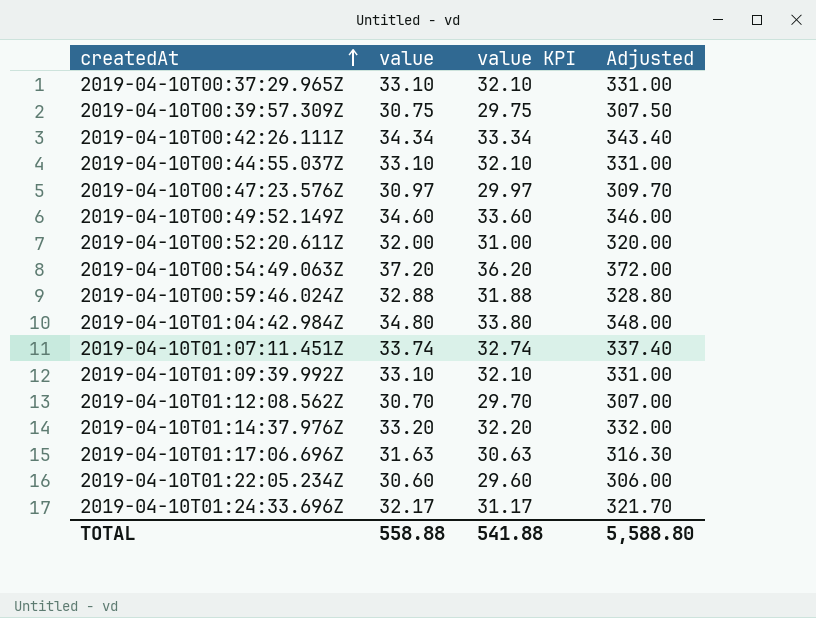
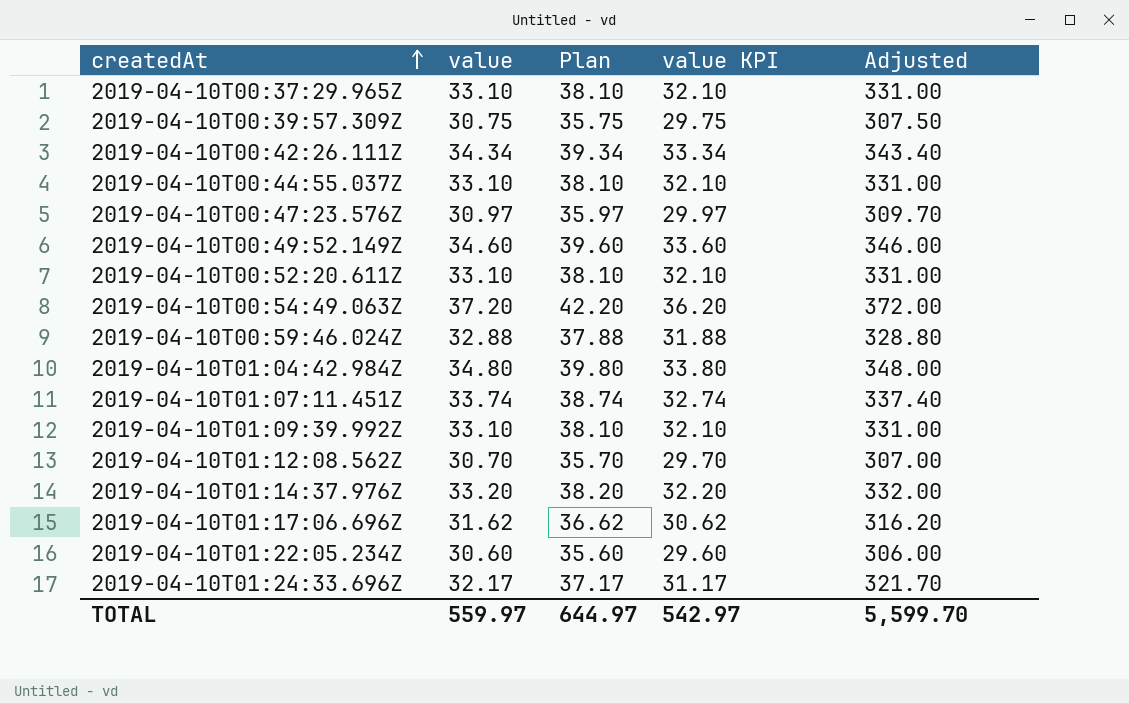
column Plan | formula: none -> [value] + 5
2019-04-10T00:52:20.611Z | value: 32.00 -> 33.10
2019-04-10T00:52:20.611Z | value KPI: 31.00 -> 32.10
2019-04-10T00:52:20.611Z | Adjusted: 320.00 -> 331.00
2019-04-10T01:17:06.696Z | value: 31.63 -> 31.62
2019-04-10T01:17:06.696Z | value KPI: 30.63 -> 30.62
2019-04-10T01:17:06.696Z | Adjusted: 316.30 -> 316.20
TOTAL | value: 558.88 -> 559.97
TOTAL | value KPI: 541.88 -> 542.97
TOTAL | Adjusted: 5,588.80 -> 5,599.70

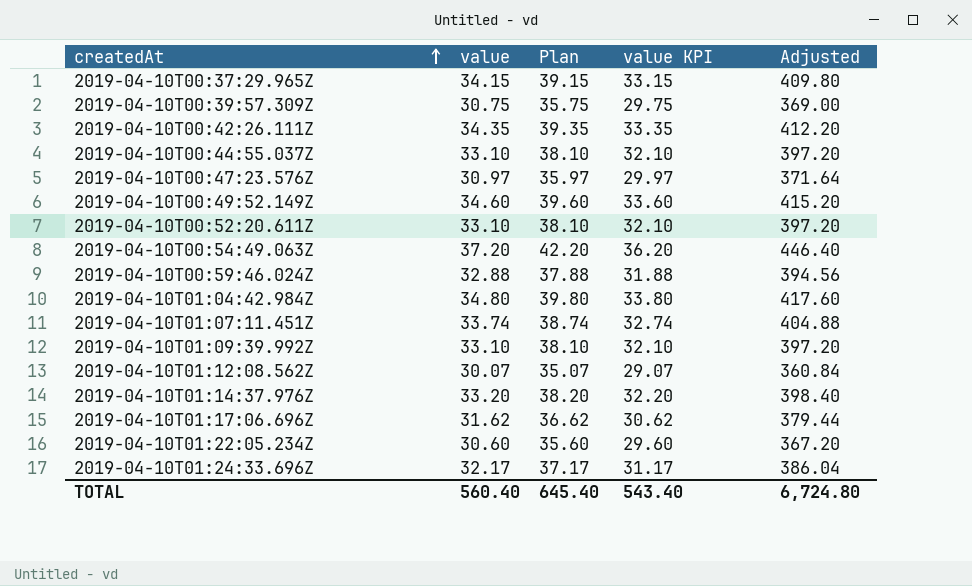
column Adjusted | formula: [value] * 10 -> [value] * 12
2019-04-10T00:37:29.965Z | value: 33.10 -> 34.15
2019-04-10T00:37:29.965Z | Plan: 38.10 -> 39.15
2019-04-10T00:37:29.965Z | value KPI: 32.10 -> 33.15
2019-04-10T00:42:26.111Z | value: 34.34 -> 34.35
2019-04-10T00:42:26.111Z | Plan: 39.34 -> 39.35
2019-04-10T00:42:26.111Z | value KPI: 33.34 -> 33.35
2019-04-10T01:12:08.562Z | value: 30.70 -> 30.07
2019-04-10T01:12:08.562Z | Plan: 35.70 -> 35.07
2019-04-10T01:12:08.562Z | value KPI: 29.70 -> 29.07
TOTAL | value: 559.97 -> 560.40
TOTAL | Plan: 644.97 -> 645.40
TOTAL | value KPI: 542.97 -> 543.40
TOTAL | Adjusted: 5,599.70 -> 6,724.80

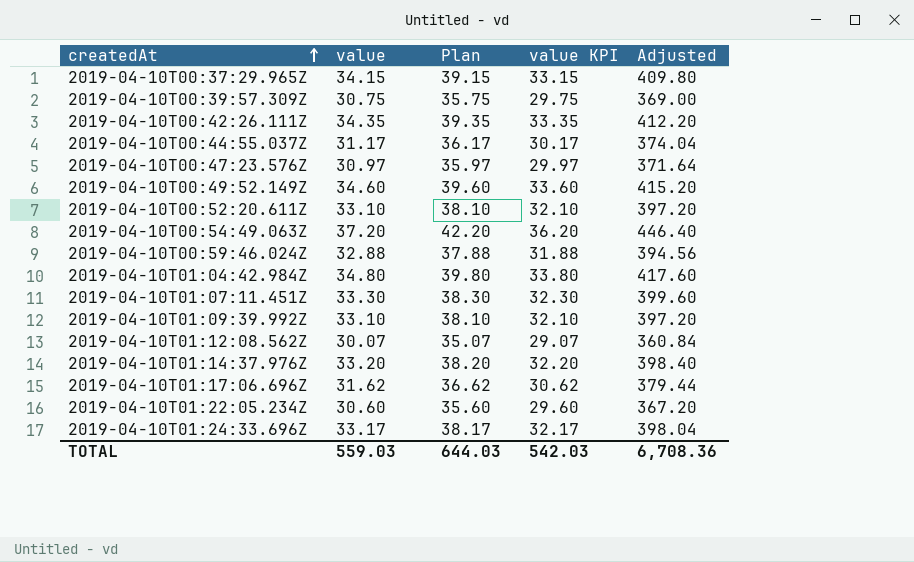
2019-04-10T00:44:55.037Z | value: 33.10 -> 31.17
2019-04-10T00:44:55.037Z | Plan: 38.10 -> 36.17
2019-04-10T00:44:55.037Z | value KPI: 32.10 -> 30.17
2019-04-10T00:44:55.037Z | Adjusted: 397.20 -> 374.04
2019-04-10T01:07:11.451Z | value: 33.74 -> 33.30
2019-04-10T01:07:11.451Z | Plan: 38.74 -> 38.30
2019-04-10T01:07:11.451Z | value KPI: 32.74 -> 32.30
2019-04-10T01:07:11.451Z | Adjusted: 404.88 -> 399.60
2019-04-10T01:24:33.696Z | value: 32.17 -> 33.17
2019-04-10T01:24:33.696Z | Plan: 37.17 -> 38.17
2019-04-10T01:24:33.696Z | value KPI: 31.17 -> 32.17
2019-04-10T01:24:33.696Z | Adjusted: 386.04 -> 398.04
TOTAL | value: 560.40 -> 559.03
TOTAL | Plan: 645.40 -> 644.03
TOTAL | value KPI: 543.40 -> 542.03
TOTAL | Adjusted: 6,724.80 -> 6,708.36

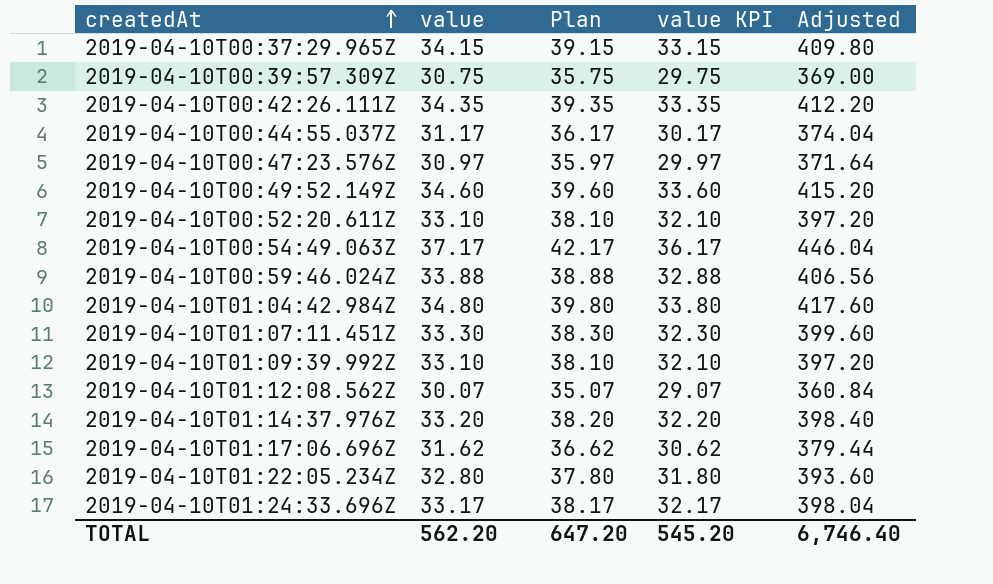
2019-04-10T00:54:49.063Z | value: 37.20 -> 37.17
2019-04-10T00:54:49.063Z | Plan: 42.20 -> 42.17
2019-04-10T00:54:49.063Z | value KPI: 36.20 -> 36.17
2019-04-10T00:54:49.063Z | Adjusted: 446.40 -> 446.04
2019-04-10T00:59:46.024Z | value: 32.88 -> 33.88
2019-04-10T00:59:46.024Z | Plan: 37.88 -> 38.88
2019-04-10T00:59:46.024Z | value KPI: 31.88 -> 32.88
2019-04-10T00:59:46.024Z | Adjusted: 394.56 -> 406.56
2019-04-10T01:22:05.234Z | value: 30.60 -> 32.80
2019-04-10T01:22:05.234Z | Plan: 35.60 -> 37.80
2019-04-10T01:22:05.234Z | value KPI: 29.60 -> 31.80
2019-04-10T01:22:05.234Z | Adjusted: 367.20 -> 393.60
TOTAL | value: 559.03 -> 562.20
TOTAL | Plan: 644.03 -> 647.20
TOTAL | value KPI: 542.03 -> 545.20
TOTAL | Adjusted: 6,708.36 -> 6,746.40

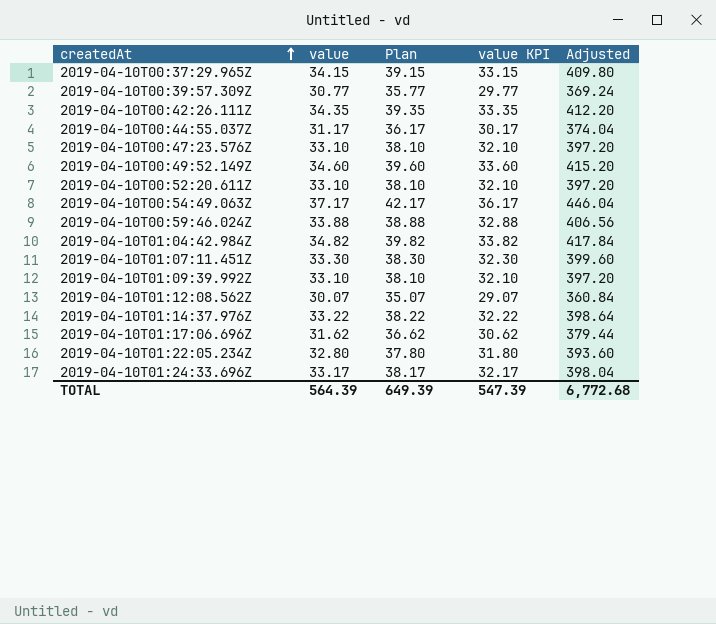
2019-04-10T00:39:57.309Z | value: 30.75 -> 30.77
2019-04-10T00:39:57.309Z | Plan: 35.75 -> 35.77
2019-04-10T00:39:57.309Z | value KPI: 29.75 -> 29.77
2019-04-10T00:39:57.309Z | Adjusted: 369.00 -> 369.24
2019-04-10T00:47:23.576Z | value: 30.97 -> 33.10
2019-04-10T00:47:23.576Z | Plan: 35.97 -> 38.10
2019-04-10T00:47:23.576Z | value KPI: 29.97 -> 32.10
2019-04-10T00:47:23.576Z | Adjusted: 371.64 -> 397.20
2019-04-10T01:04:42.984Z | value: 34.80 -> 34.82
2019-04-10T01:04:42.984Z | Plan: 39.80 -> 39.82
2019-04-10T01:04:42.984Z | value KPI: 33.80 -> 33.82
2019-04-10T01:04:42.984Z | Adjusted: 417.60 -> 417.84
2019-04-10T01:14:37.976Z | value: 33.20 -> 33.22
2019-04-10T01:14:37.976Z | Plan: 38.20 -> 38.22
2019-04-10T01:14:37.976Z | value KPI: 32.20 -> 32.22
2019-04-10T01:14:37.976Z | Adjusted: 398.40 -> 398.64
TOTAL | value: 562.20 -> 564.39
TOTAL | Plan: 647.20 -> 649.39
TOTAL | value KPI: 545.20 -> 547.39
TOTAL | Adjusted: 6,746.40 -> 6,772.68

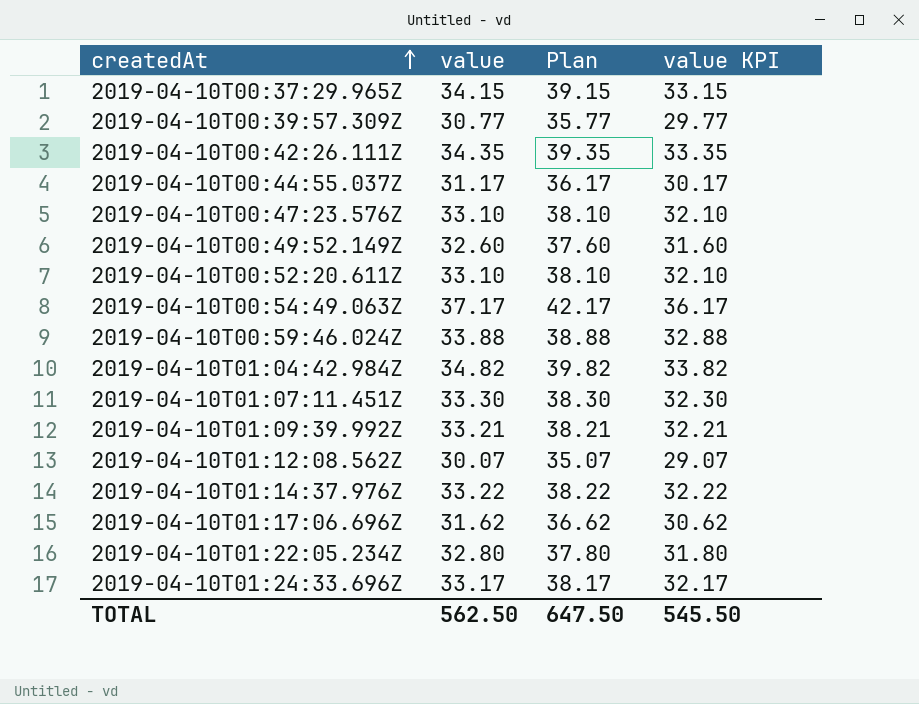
column Adjusted | formula: [value] * 12 -> none
2019-04-10T00:49:52.149Z | value: 34.60 -> 32.60
2019-04-10T00:49:52.149Z | Plan: 39.60 -> 37.60
2019-04-10T00:49:52.149Z | value KPI: 33.60 -> 31.60
2019-04-10T01:09:39.992Z | value: 33.10 -> 33.21
2019-04-10T01:09:39.992Z | Plan: 38.10 -> 38.21
2019-04-10T01:09:39.992Z | value KPI: 32.10 -> 32.21
TOTAL | value: 564.39 -> 562.50
TOTAL | Plan: 649.39 -> 647.50
TOTAL | value KPI: 547.39 -> 545.50

